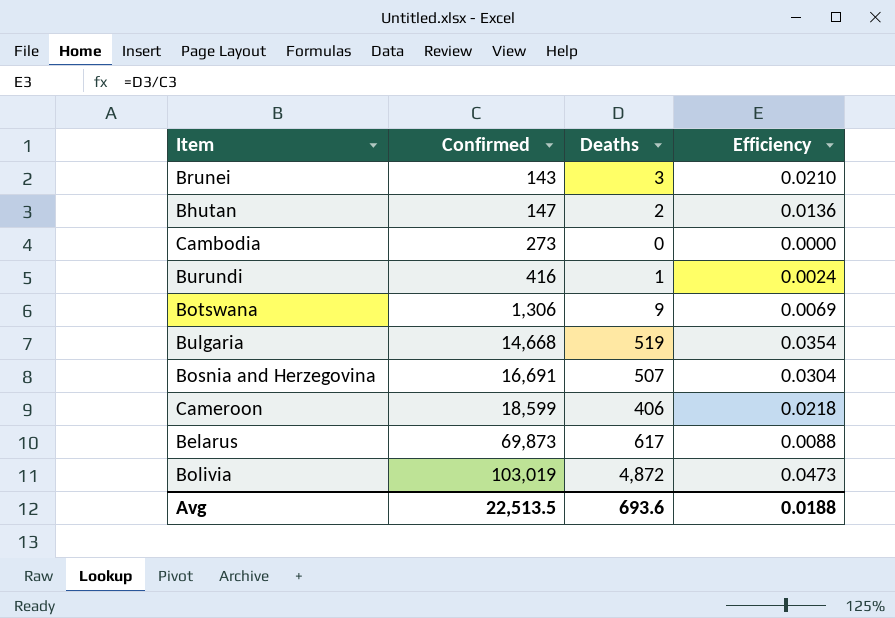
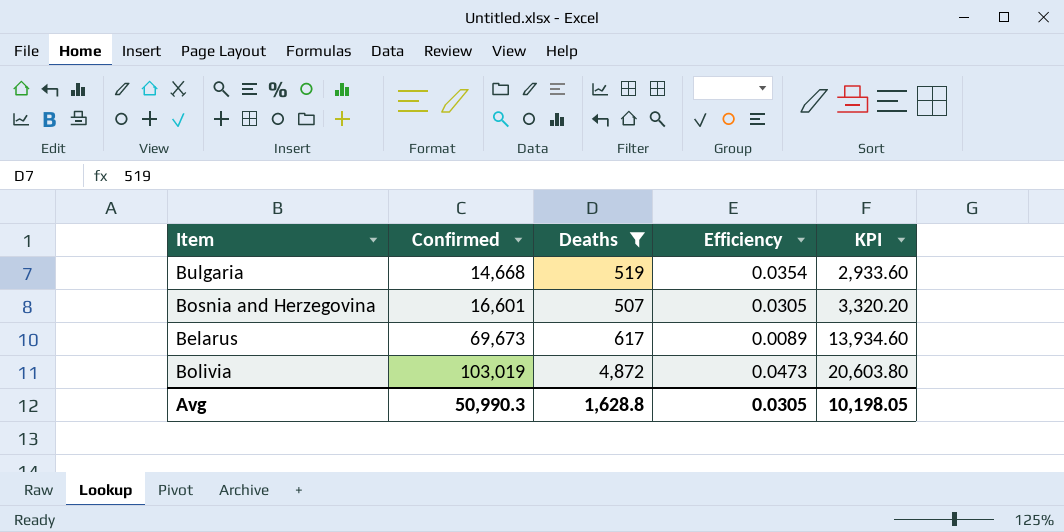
filter: none -> Deaths >= 507
column KPI | formula: none -> [Confirmed] * 0.2
Bosnia and Herzegovina | Confirmed: 16,691 -> 16,601
Bosnia and Herzegovina | Efficiency: 0.0304 -> 0.0305
Belarus | Confirmed: 69,873 -> 69,673
Belarus | Efficiency: 0.0088 -> 0.0089
Avg | Confirmed: 22,513.5 -> 50,990.3
Avg | Deaths: 693.6 -> 1,628.8
Avg | Efficiency: 0.0188 -> 0.0305

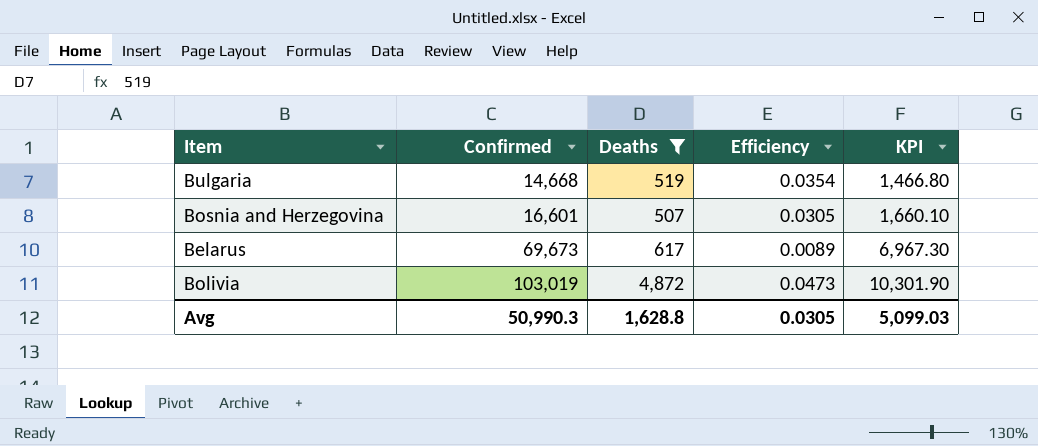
column KPI | formula: [Confirmed] * 0.2 -> [Confirmed] * 0.1
Avg | KPI: 10,198.05 -> 5,099.03

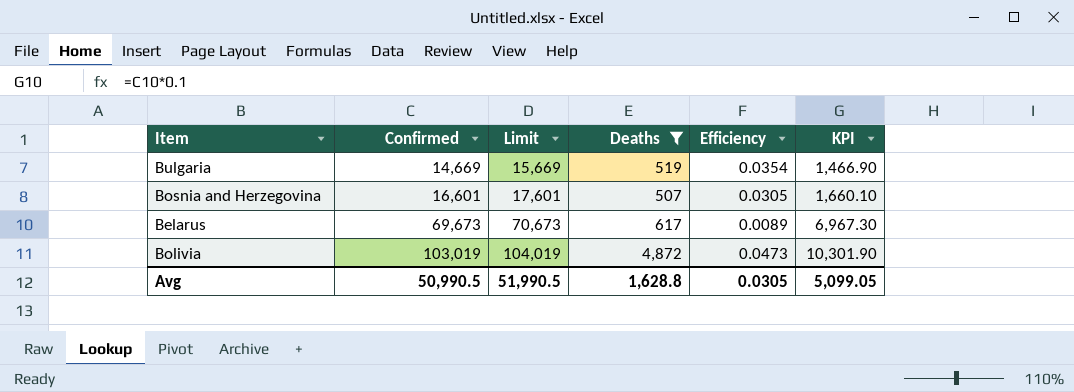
column Limit | formula: none -> [Confirmed] + 1000
Bulgaria | Confirmed: 14,668 -> 14,669
Bulgaria | KPI: 1,466.80 -> 1,466.90
Avg | Confirmed: 50,990.3 -> 50,990.5
Avg | KPI: 5,099.03 -> 5,099.05

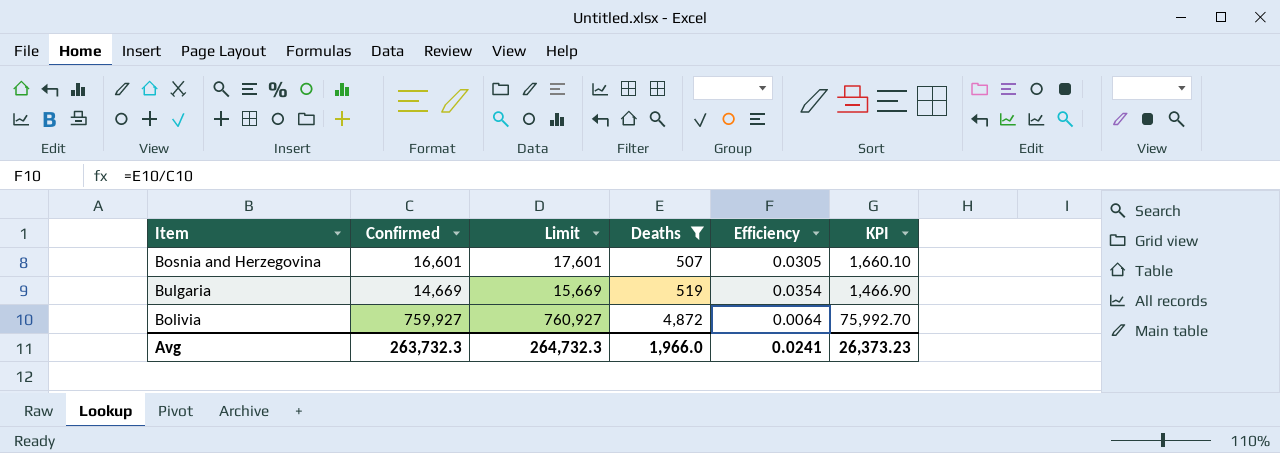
row order: Confirmed ascending -> Deaths ascending
row Belarus: 69,673 | 70,673 | 617 | 0.0089 | 6,967.30 -> none
Bolivia | Confirmed: 103,019 -> 759,927
Bolivia | Limit: 104,019 -> 760,927
Bolivia | Efficiency: 0.0473 -> 0.0064
Bolivia | KPI: 10,301.90 -> 75,992.70
Avg | Confirmed: 50,990.5 -> 263,732.3
Avg | Limit: 51,990.5 -> 264,732.3
Avg | Deaths: 1,628.8 -> 1,966.0
Avg | Efficiency: 0.0305 -> 0.0241
Avg | KPI: 5,099.05 -> 26,373.23

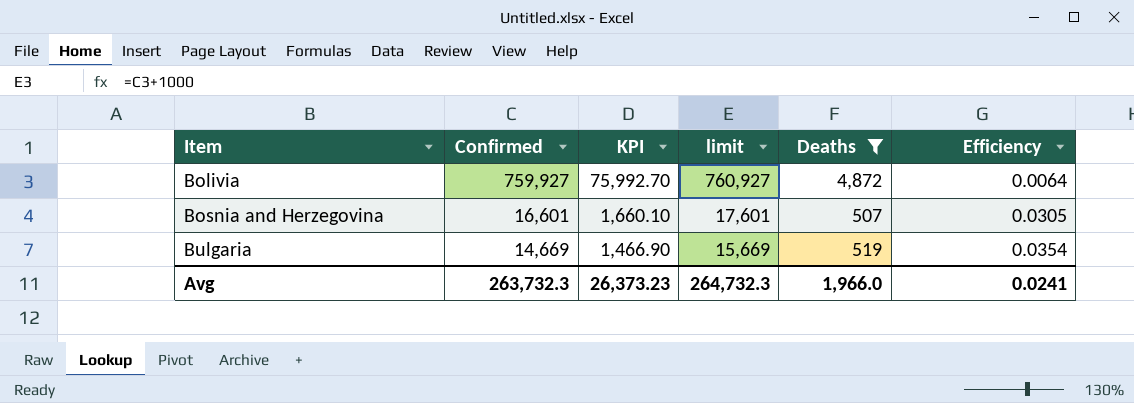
row order: Deaths ascending -> Item ascending
column KPI | position: 6 -> 3
column name: Limit -> limit

